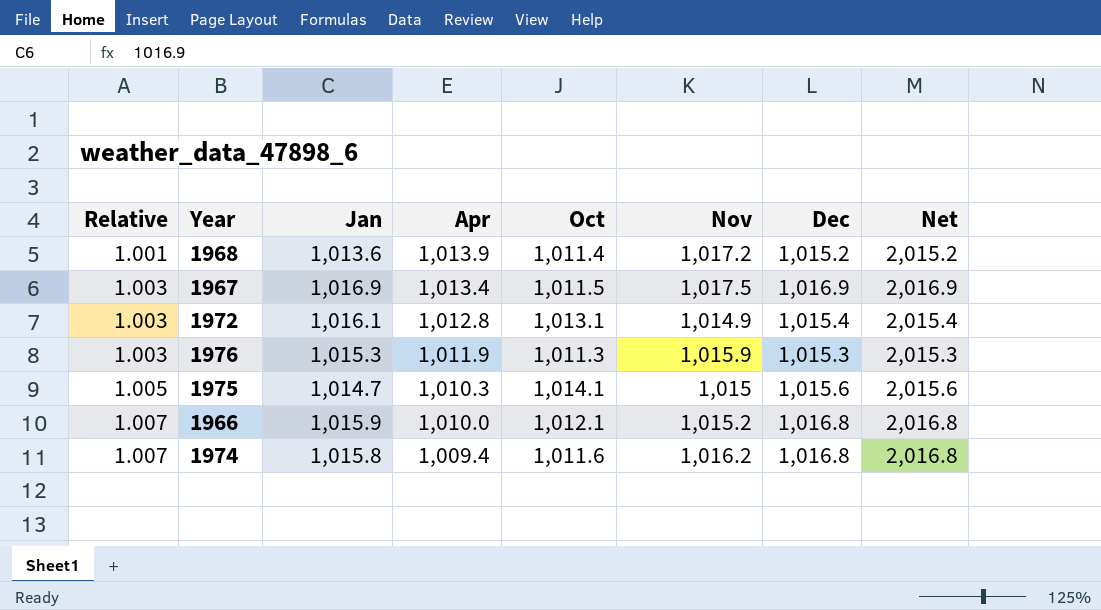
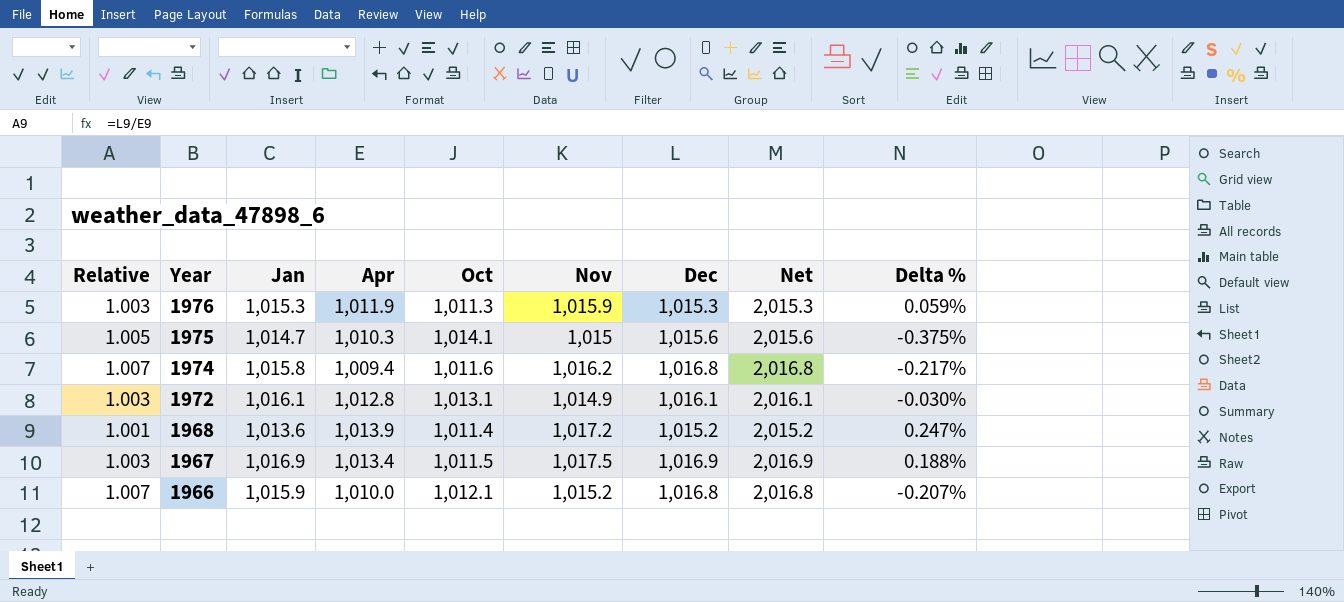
row order: Relative ascending -> Year descending
column Delta % | formula: none -> ([Apr] - [Oct]) / [Oct]
1972 | Dec: 1,015.4 -> 1,016.1
1972 | Net: 2,015.4 -> 2,016.1

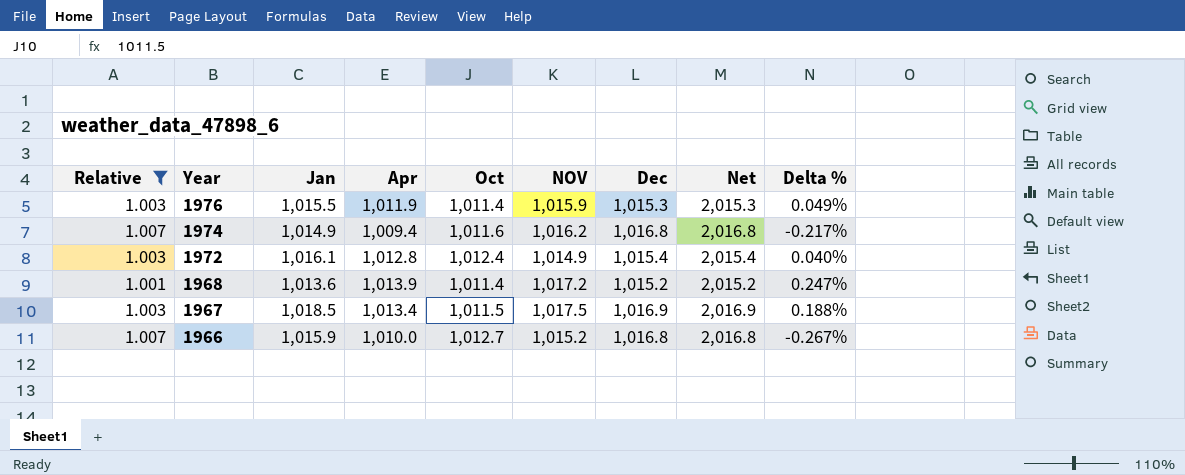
filter: none -> Relative != 1.005
column name: Nov -> NOV
1976 | Jan: 1,015.3 -> 1,015.5
1976 | Oct: 1,011.3 -> 1,011.4
1976 | Delta %: 0.059% -> 0.049%
1974 | Jan: 1,015.8 -> 1,014.9
1972 | Oct: 1,013.1 -> 1,012.4
1972 | Dec: 1,016.1 -> 1,015.4
1972 | Net: 2,016.1 -> 2,015.4
1972 | Delta %: -0.030% -> 0.040%
1967 | Jan: 1,016.9 -> 1,018.5
1966 | Oct: 1,012.1 -> 1,012.7
1966 | Delta %: -0.207% -> -0.267%

